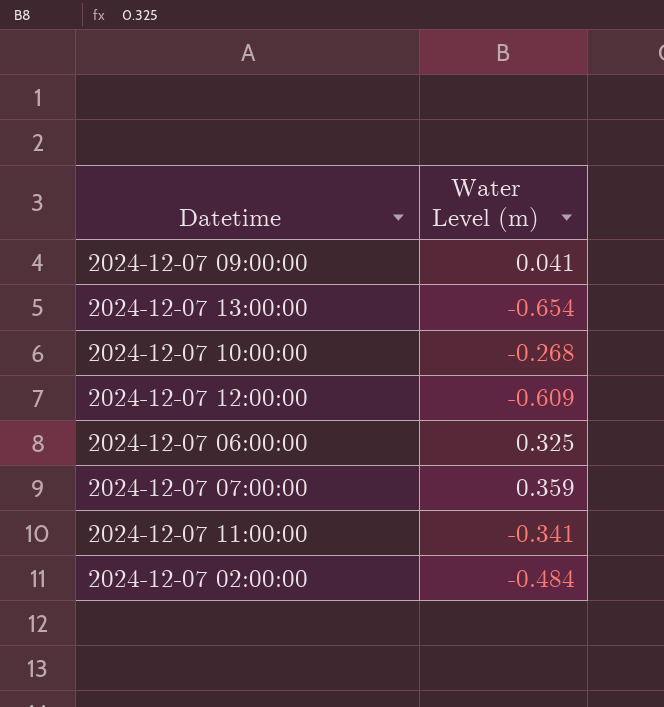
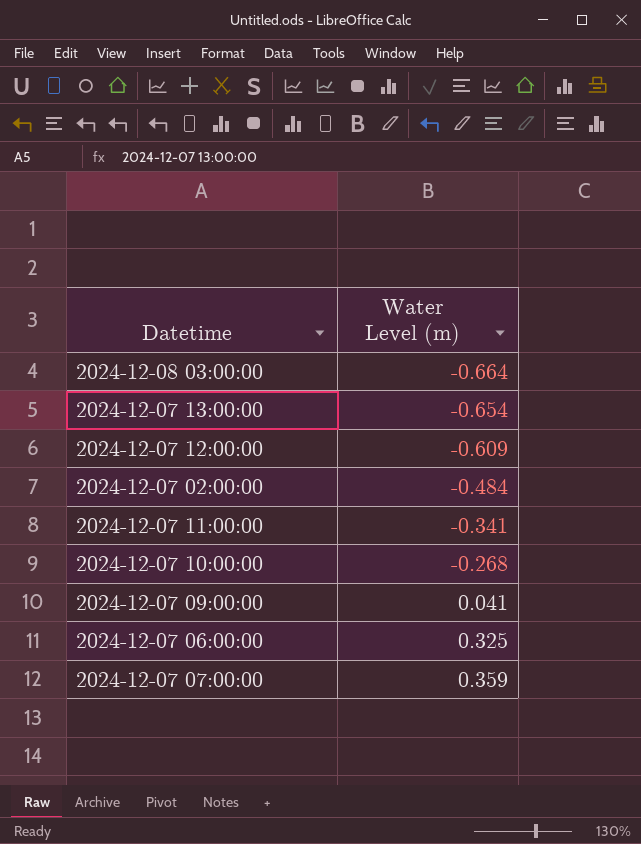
row order: none -> Water Level (m) ascending
row 2024-12-08 03:00:00: none -> -0.664

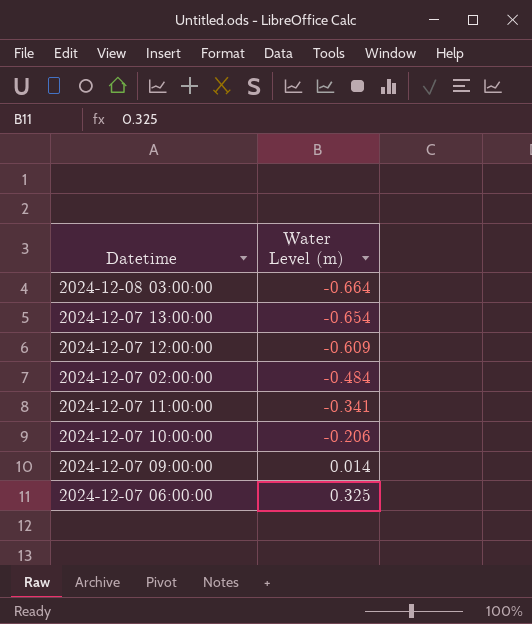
row 2024-12-07 07:00:00: 0.359 -> none
2024-12-07 10:00:00 | Water Level (m): -0.268 -> -0.206
2024-12-07 09:00:00 | Water Level (m): 0.041 -> 0.014

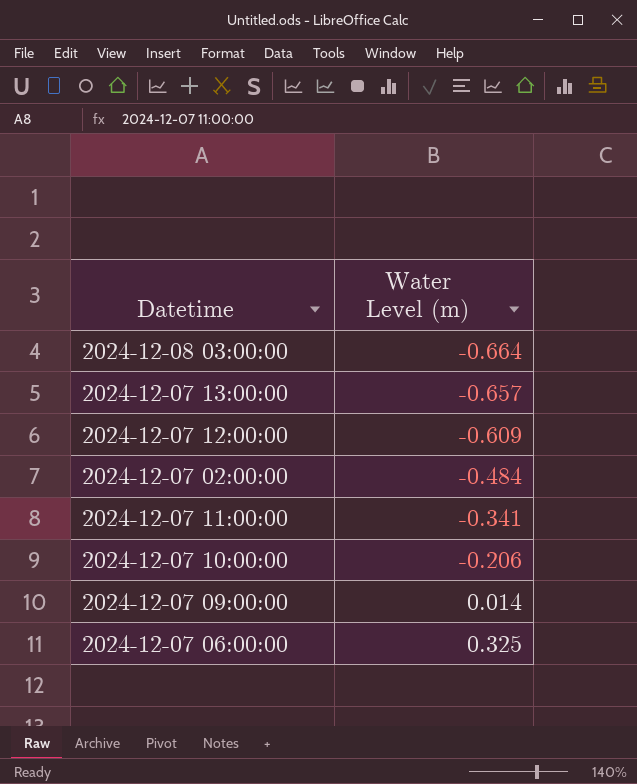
2024-12-07 13:00:00 | Water Level (m): -0.654 -> -0.657

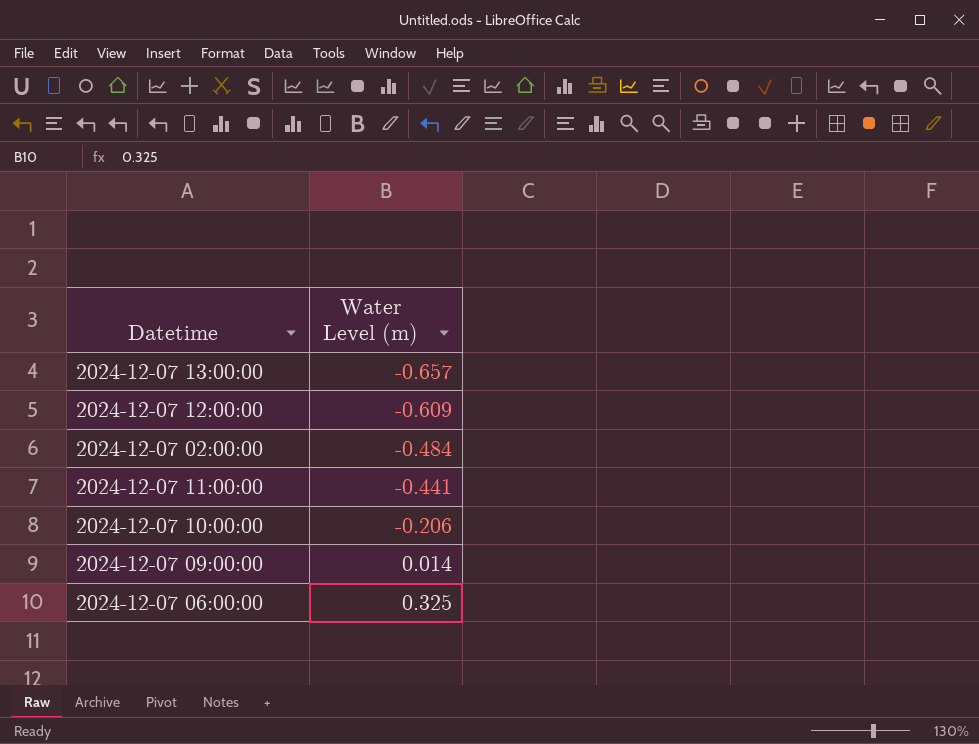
row 2024-12-08 03:00:00: -0.664 -> none
2024-12-07 11:00:00 | Water Level (m): -0.341 -> -0.441

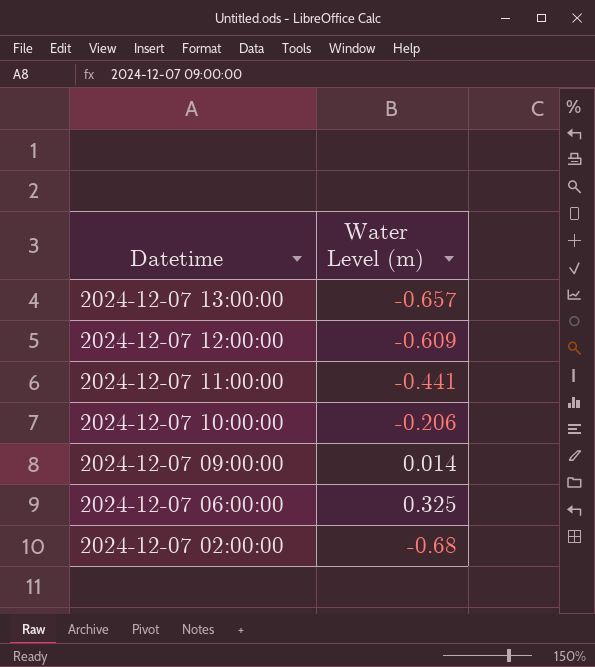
row order: Water Level (m) ascending -> Datetime descending
2024-12-07 02:00:00 | Water Level (m): -0.484 -> -0.68

